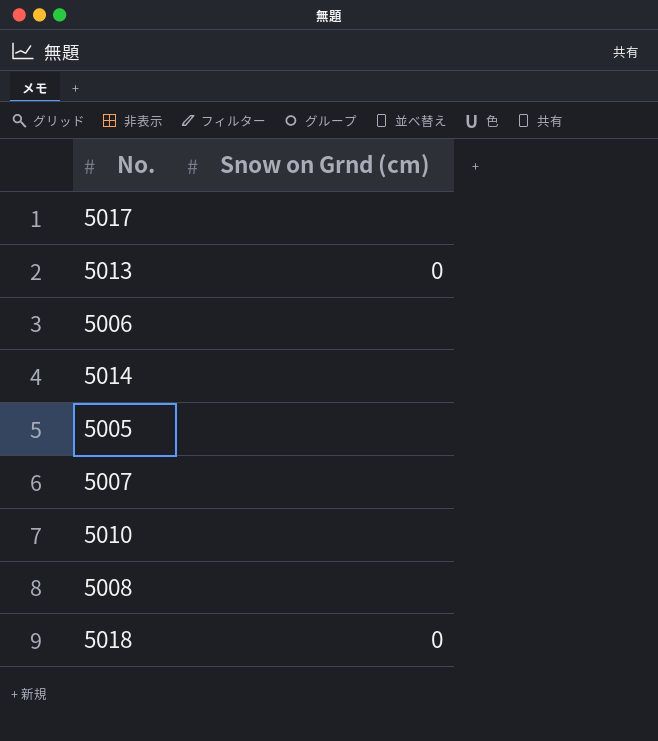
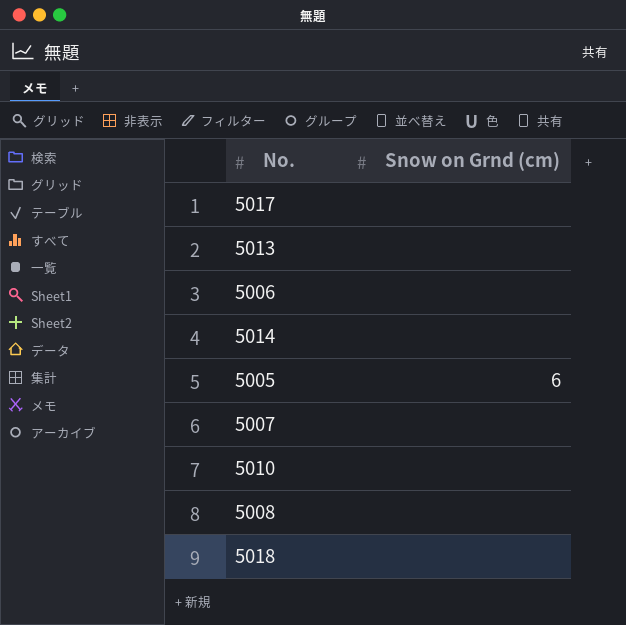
5013 | Snow on Grnd (cm): 0 -> none
5005 | Snow on Grnd (cm): none -> 6
5018 | Snow on Grnd (cm): 0 -> none

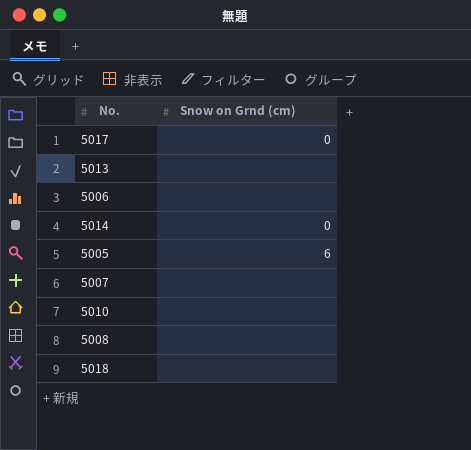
5017 | Snow on Grnd (cm): none -> 0
5014 | Snow on Grnd (cm): none -> 0

